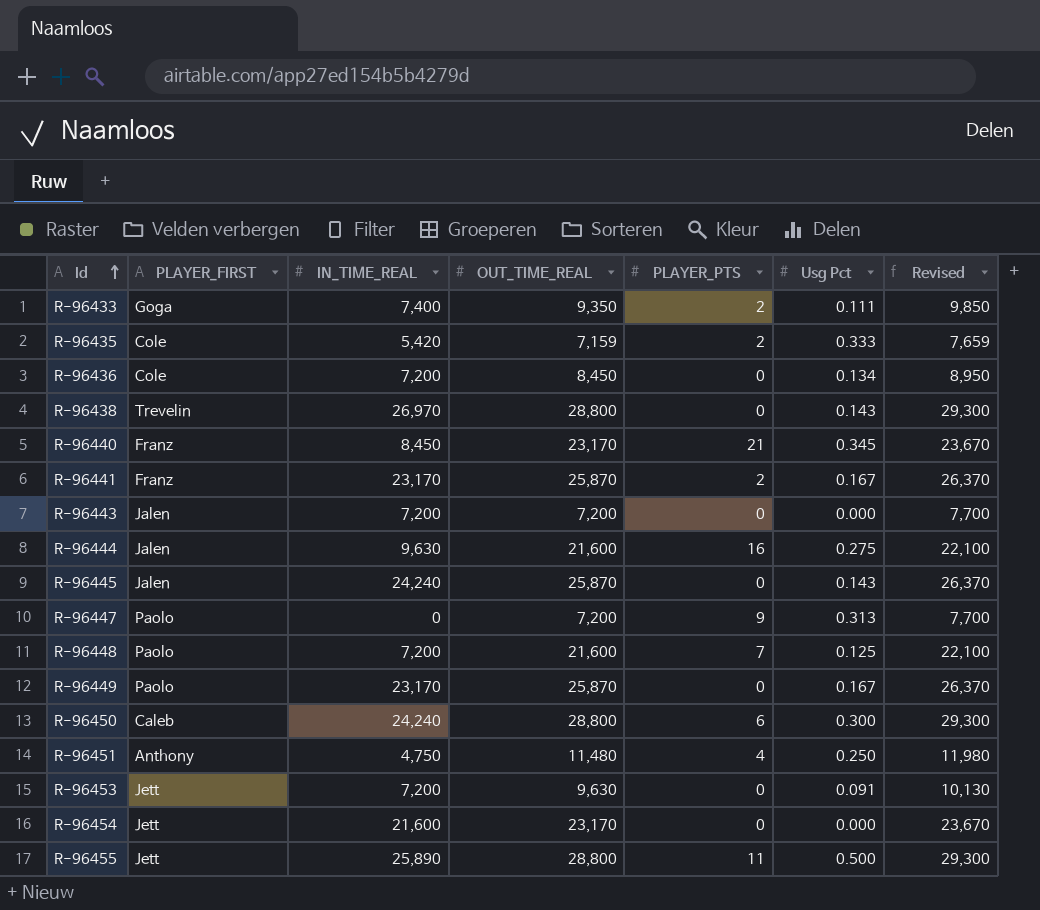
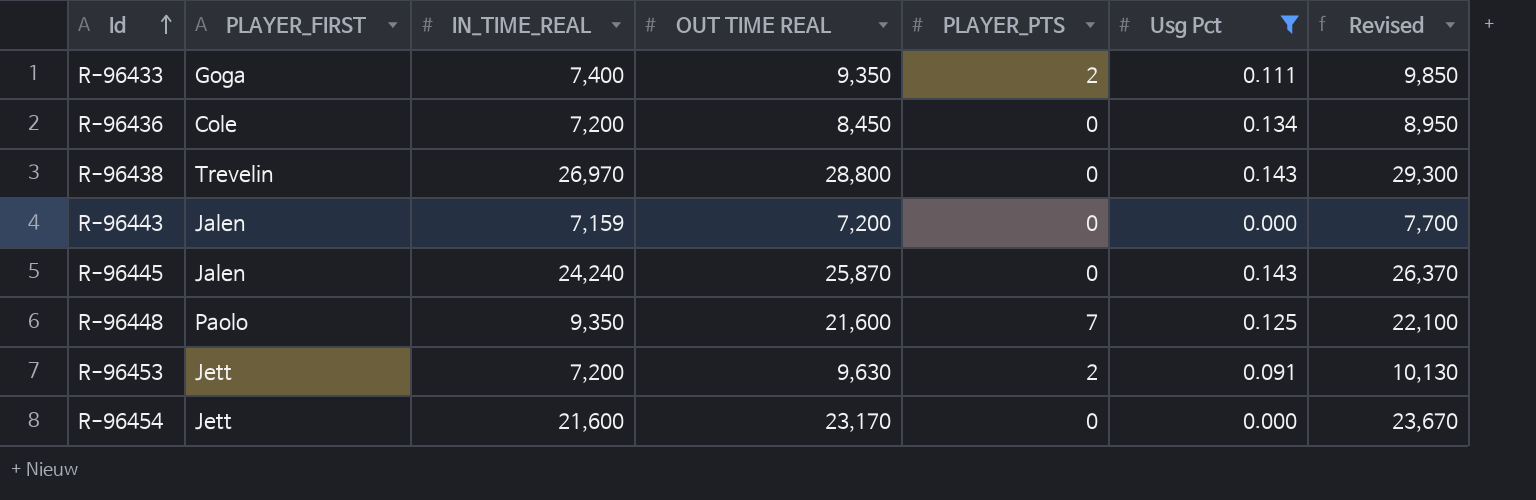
filter: none -> Usg Pct <= 0.143
column name: OUT_TIME_REAL -> OUT TIME REAL
R-96443 | IN_TIME_REAL: 7,200 -> 7,159
R-96448 | IN_TIME_REAL: 7,200 -> 9,350
R-96453 | PLAYER_PTS: 0 -> 2

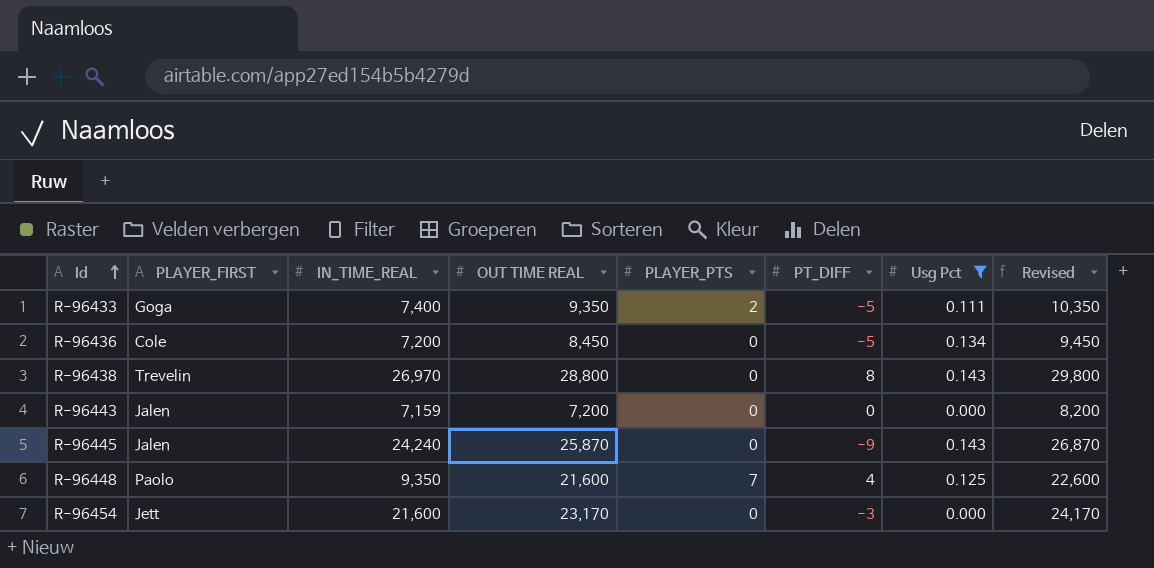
column PT_DIFF | position: none -> 6
column Revised | formula: [OUT TIME REAL] + 500 -> [OUT TIME REAL] + 1000
row R-96453: Jett | 7,200 | 9,630 | 2 | 0.091 | 10,130 -> none

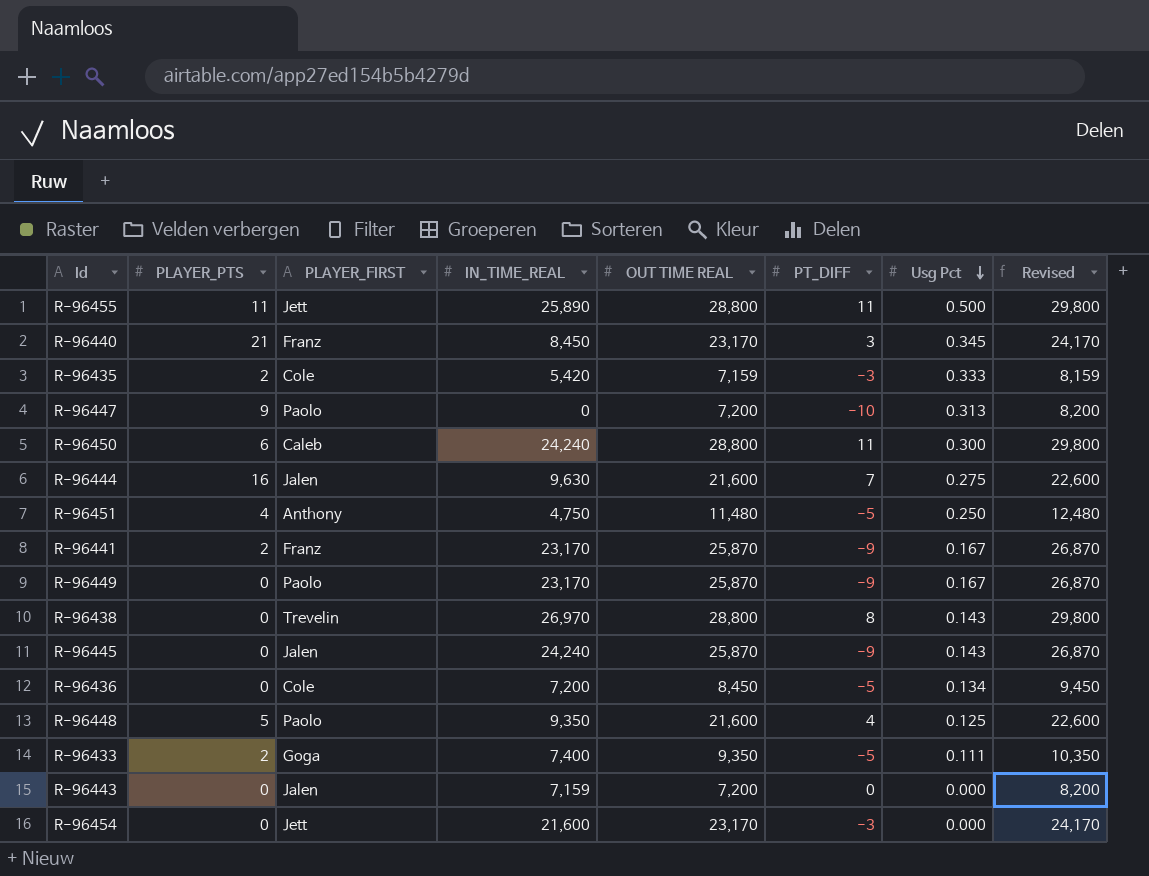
filter: Usg Pct <= 0.143 -> none
row order: Id ascending -> Usg Pct descending
column PLAYER_PTS | position: 5 -> 2
R-96448 | PLAYER_PTS: 7 -> 5

